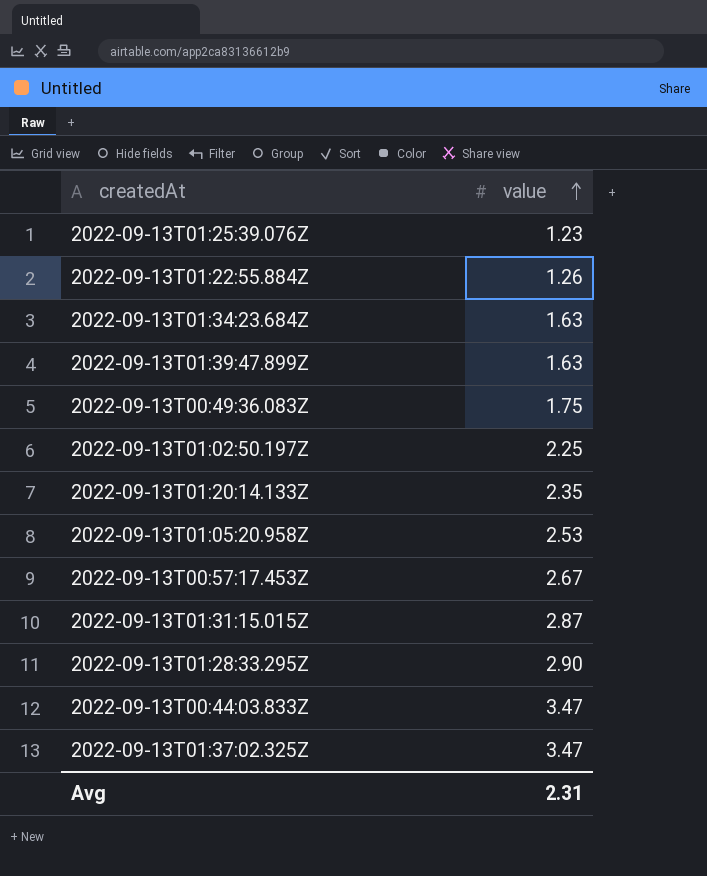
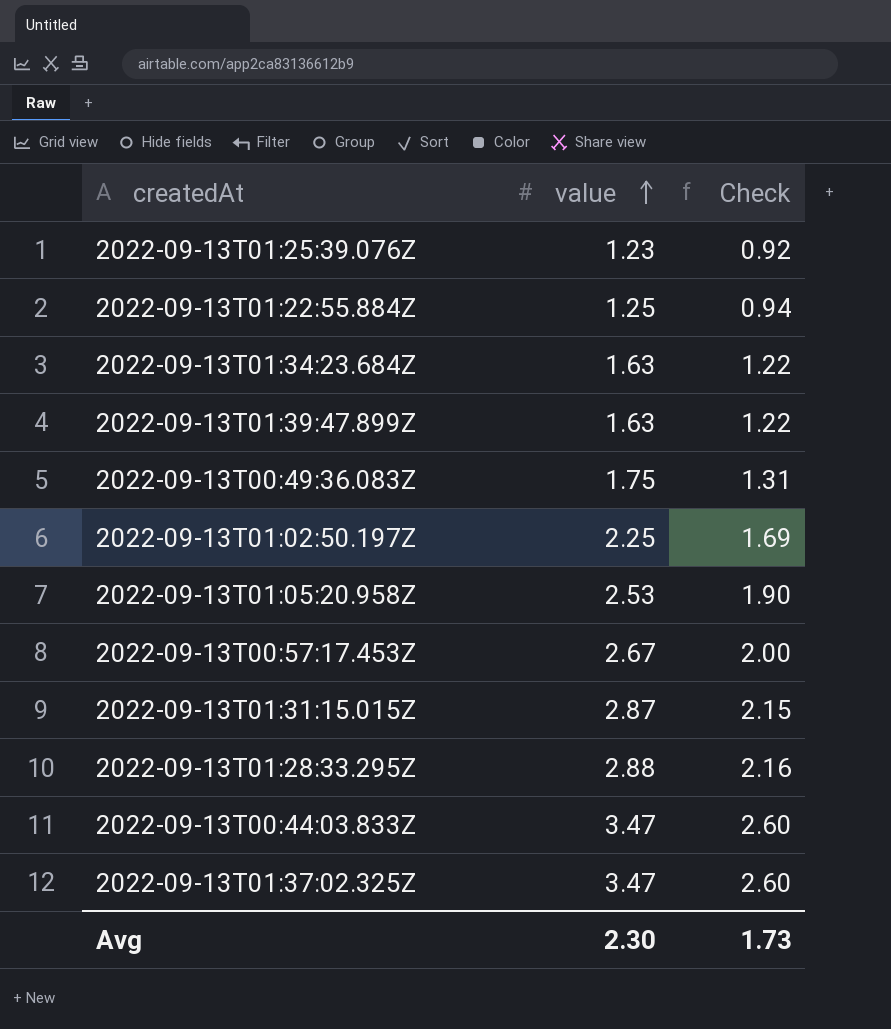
column Check | formula: none -> [value] * 0.75
row 2022-09-13T01:20:14.133Z: 2.35 -> none
2022-09-13T01:22:55.884Z | value: 1.26 -> 1.25
2022-09-13T01:28:33.295Z | value: 2.90 -> 2.88
Avg | value: 2.31 -> 2.30

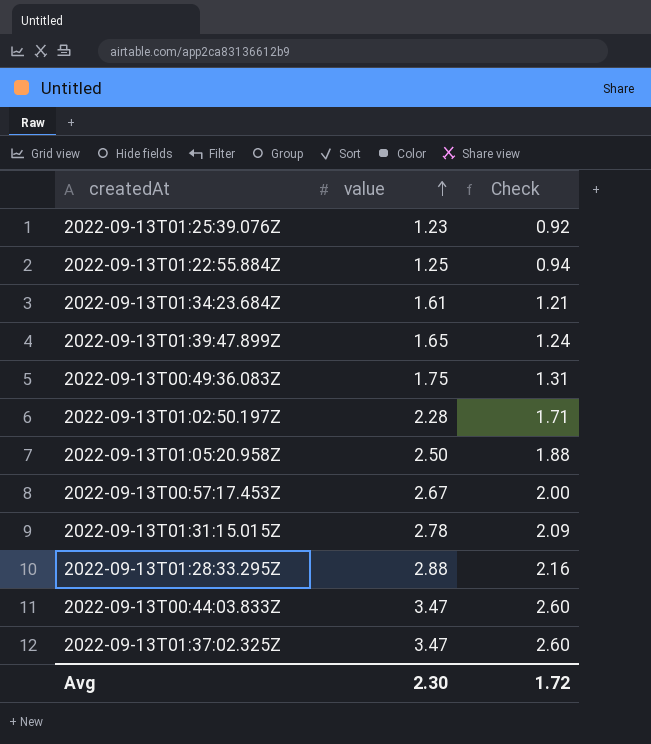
2022-09-13T01:34:23.684Z | value: 1.63 -> 1.61
2022-09-13T01:34:23.684Z | Check: 1.22 -> 1.21
2022-09-13T01:39:47.899Z | value: 1.63 -> 1.65
2022-09-13T01:39:47.899Z | Check: 1.22 -> 1.24
2022-09-13T01:02:50.197Z | value: 2.25 -> 2.28
2022-09-13T01:02:50.197Z | Check: 1.69 -> 1.71
2022-09-13T01:05:20.958Z | value: 2.53 -> 2.50
2022-09-13T01:05:20.958Z | Check: 1.90 -> 1.88
2022-09-13T01:31:15.015Z | value: 2.87 -> 2.78
2022-09-13T01:31:15.015Z | Check: 2.15 -> 2.09
Avg | Check: 1.73 -> 1.72

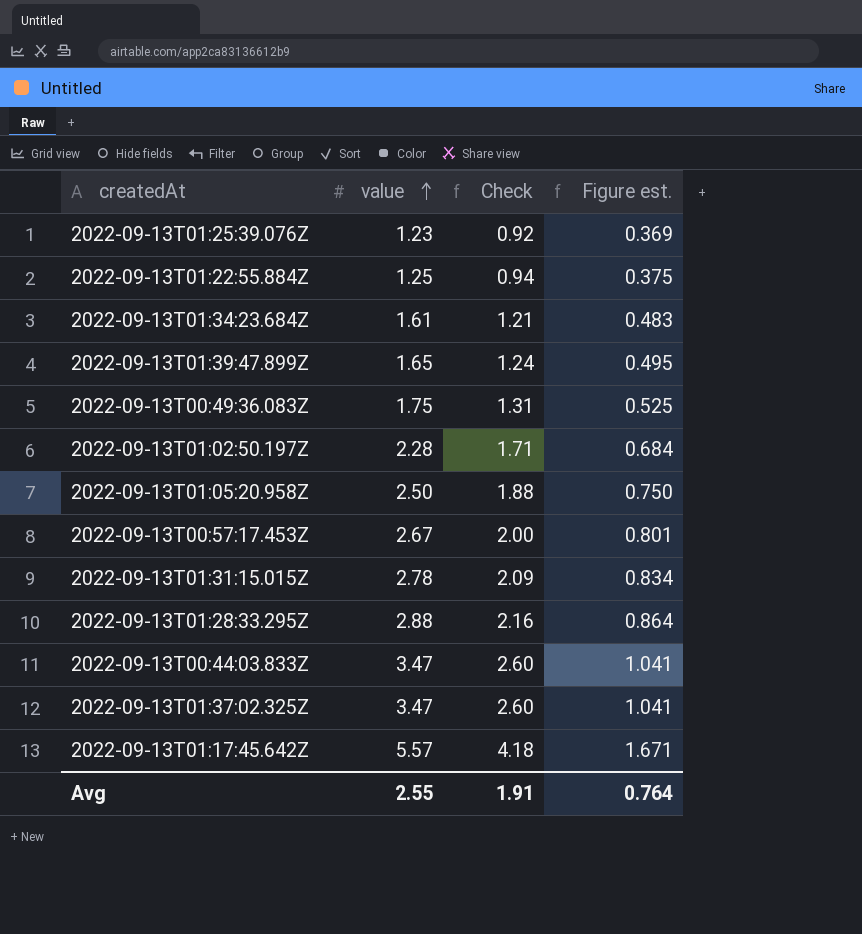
column Figure est. | formula: none -> [value] * 0.3
row 2022-09-13T01:17:45.642Z: none -> 5.57 | 4.18 | 1.671
Avg | value: 2.30 -> 2.55
Avg | Check: 1.72 -> 1.91

